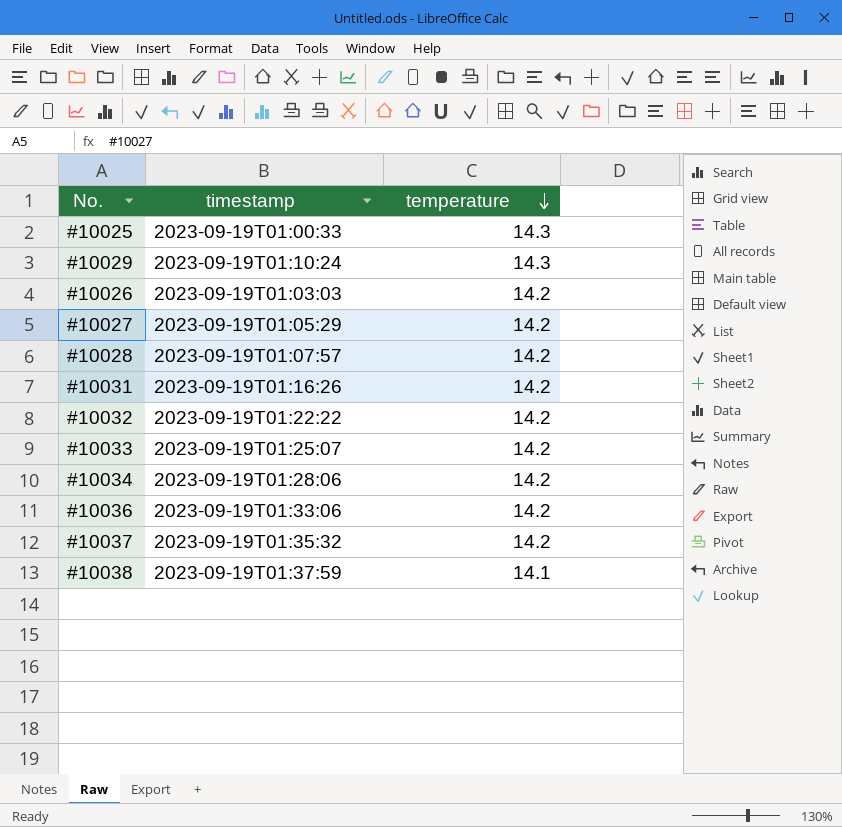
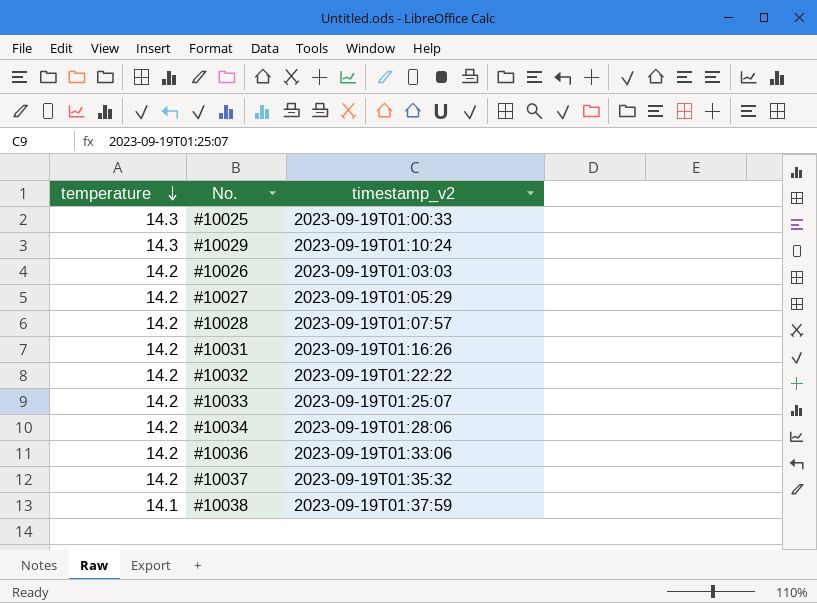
column temperature | position: 3 -> 1
column name: timestamp -> timestamp_v2

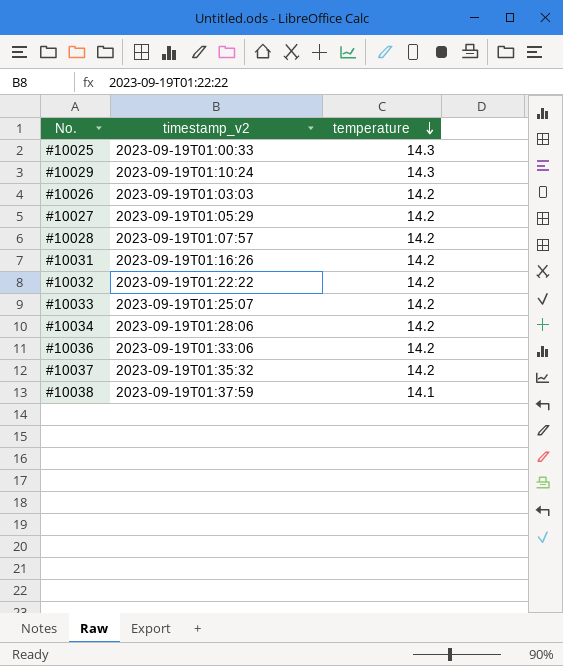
column temperature | position: 1 -> 3

